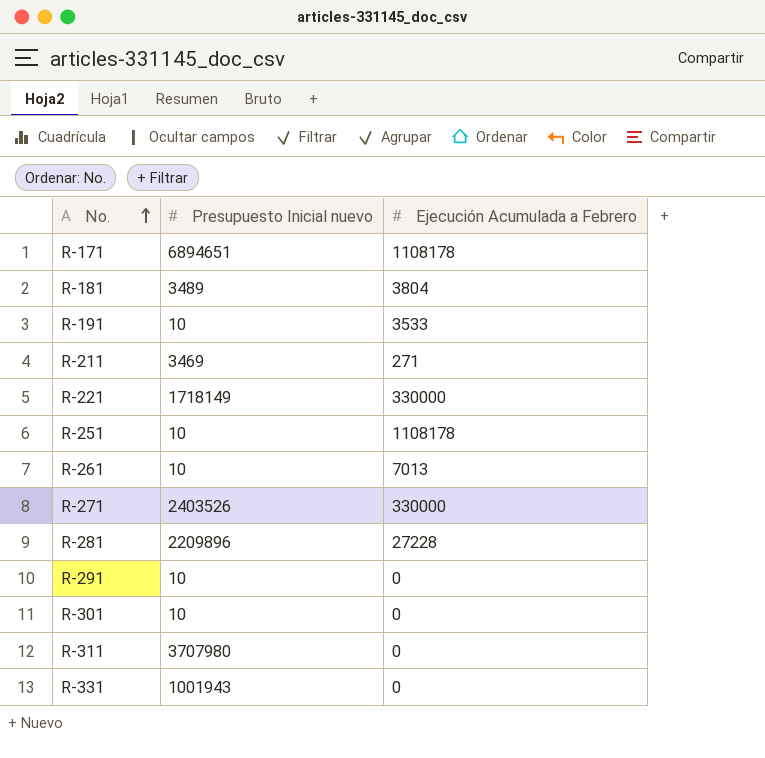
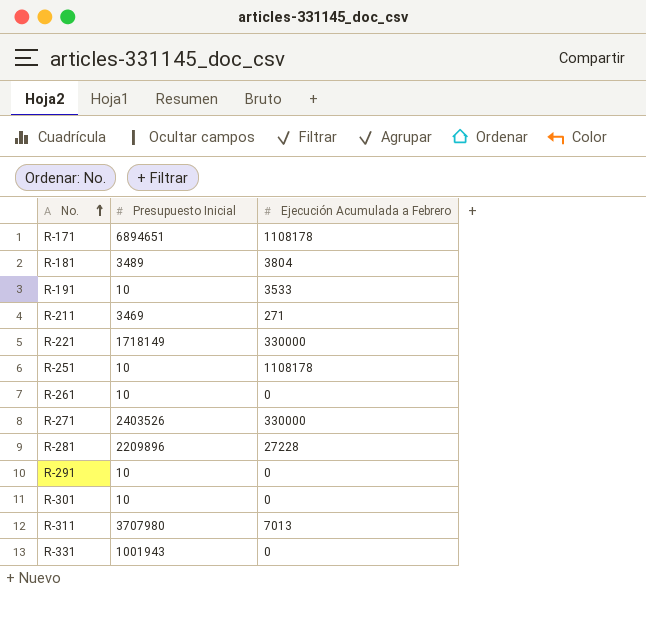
column name: Presupuesto Inicial nuevo -> Presupuesto Inicial
R-261 | Ejecución Acumulada a Febrero: 7013 -> 0
R-311 | Ejecución Acumulada a Febrero: 0 -> 7013

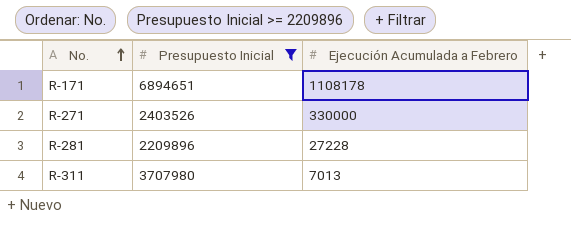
filter: none -> Presupuesto Inicial >= 2209896

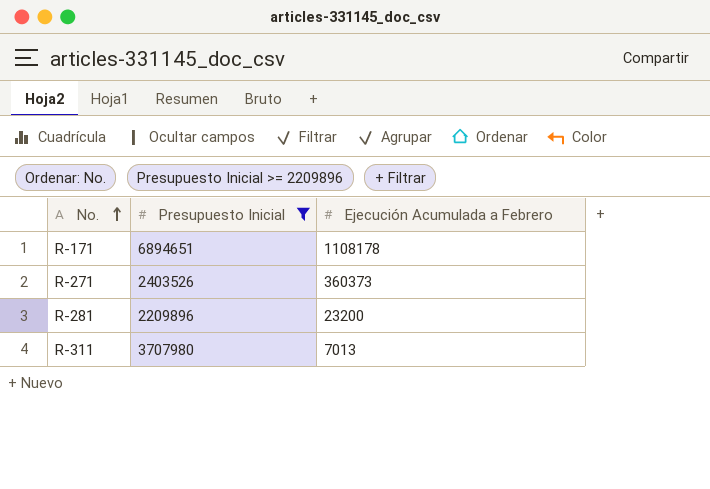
R-271 | Ejecución Acumulada a Febrero: 330000 -> 360373
R-281 | Ejecución Acumulada a Febrero: 27228 -> 23200

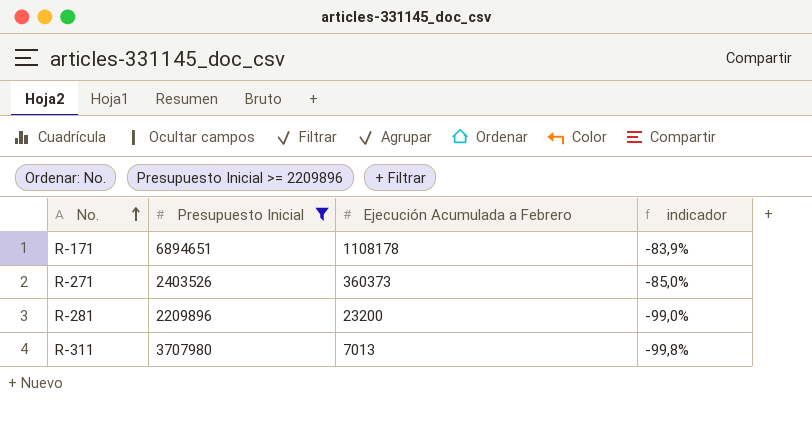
column indicador | formula: none -> ([Ejecución Acumulada a Febrero] - [Presupuesto Inicial]) / [Presupuesto Inicial]

